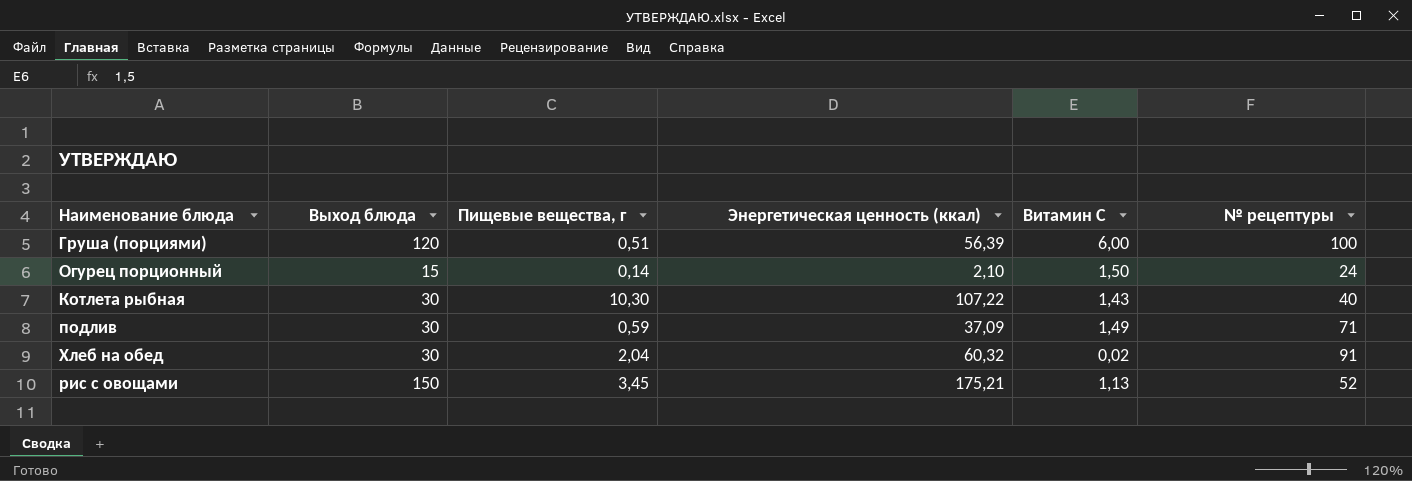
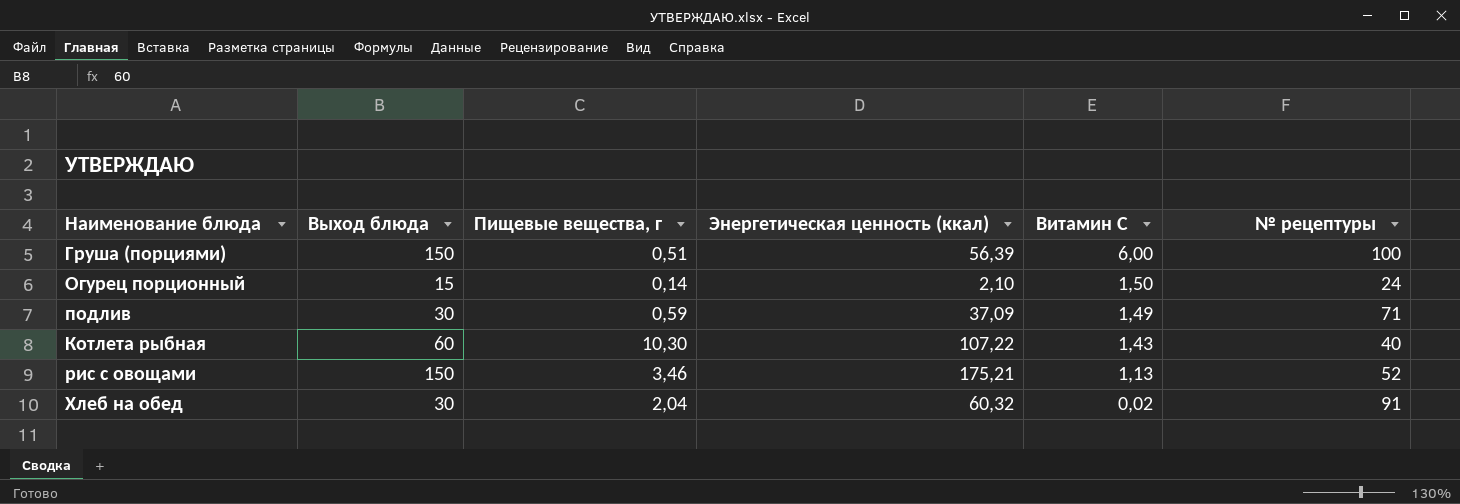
row order: none -> Витамин С descending
Груша (порциями) | Выход блюда: 120 -> 150
Котлета рыбная | Выход блюда: 30 -> 60
рис с овощами | Пищевые вещества, г: 3,45 -> 3,46

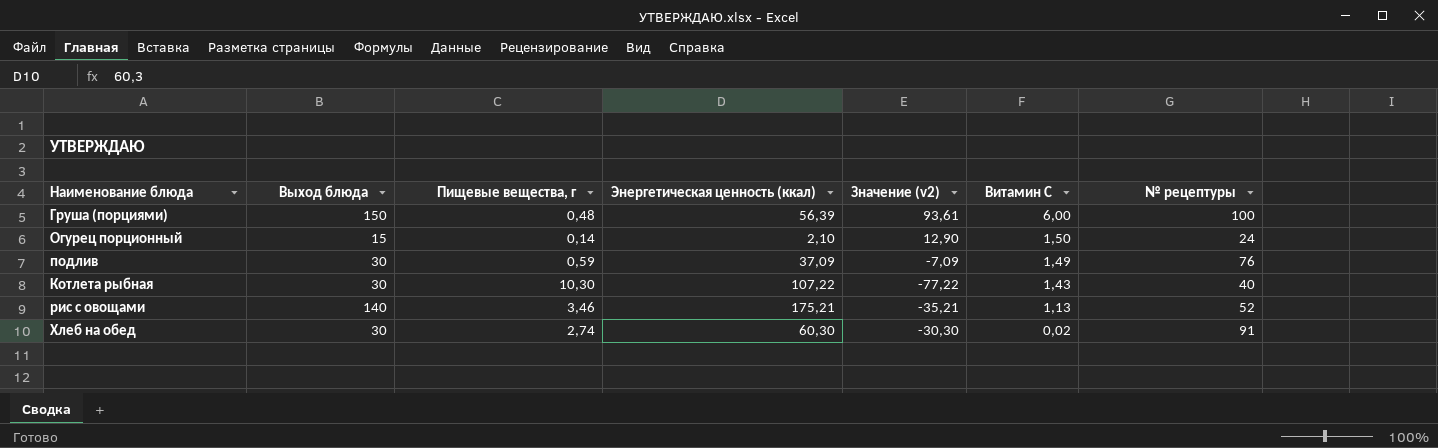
column Значение (v2) | formula: none -> [Выход блюда] - [Энергетическая ценность (ккал)]
Груша (порциями) | Пищевые вещества, г: 0,51 -> 0,48
подлив | № рецептуры: 71 -> 76
Котлета рыбная | Выход блюда: 60 -> 30
рис с овощами | Выход блюда: 150 -> 140
Хлеб на обед | Пищевые вещества, г: 2,04 -> 2,74
Хлеб на обед | Энергетическая ценность (ккал): 60,32 -> 60,30

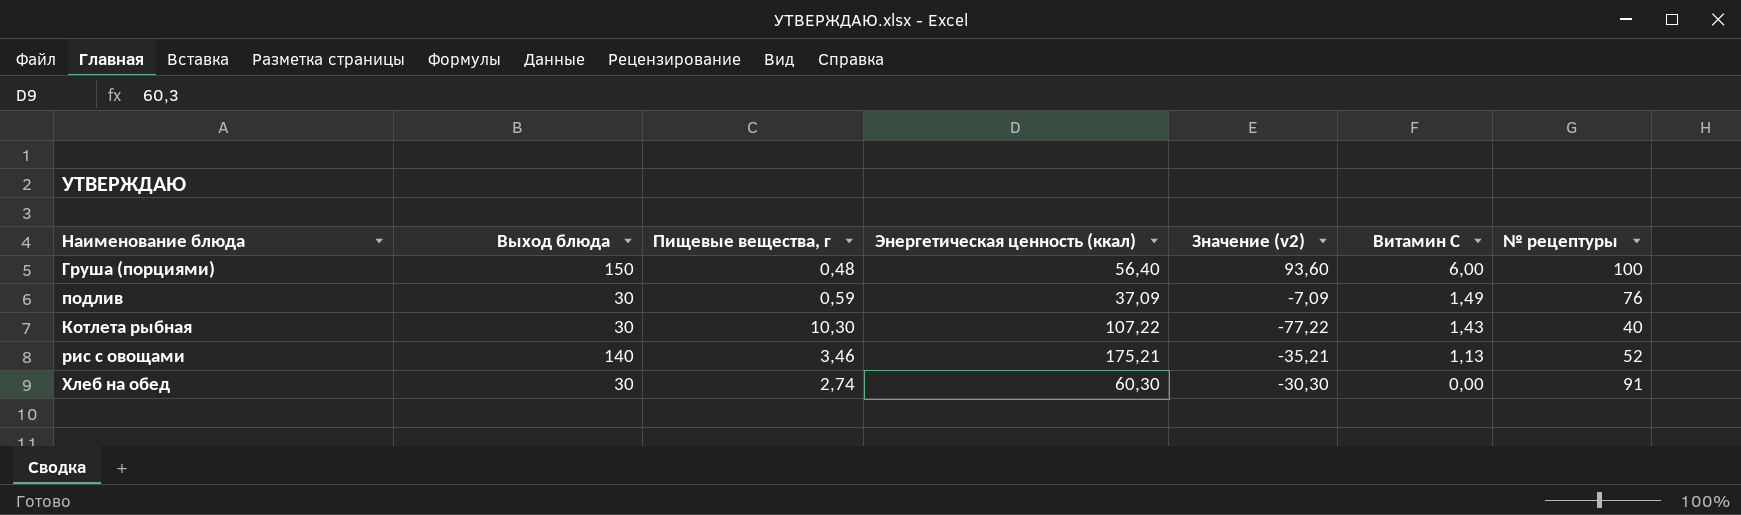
row Огурец порционный: 15 | 0,14 | 2,10 | 12,90 | 1,50 | 24 -> none
Груша (порциями) | Энергетическая ценность (ккал): 56,39 -> 56,40
Груша (порциями) | Значение (v2): 93,61 -> 93,60
Хлеб на обед | Витамин С: 0,02 -> 0,00

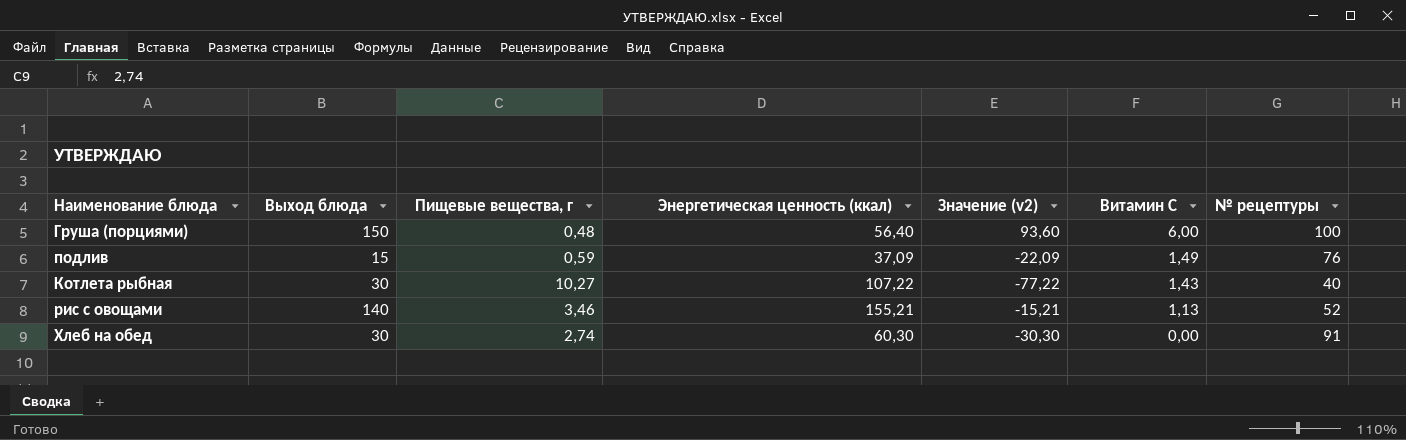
подлив | Выход блюда: 30 -> 15
подлив | Значение (v2): -7,09 -> -22,09
Котлета рыбная | Пищевые вещества, г: 10,30 -> 10,27
рис с овощами | Энергетическая ценность (ккал): 175,21 -> 155,21
рис с овощами | Значение (v2): -35,21 -> -15,21

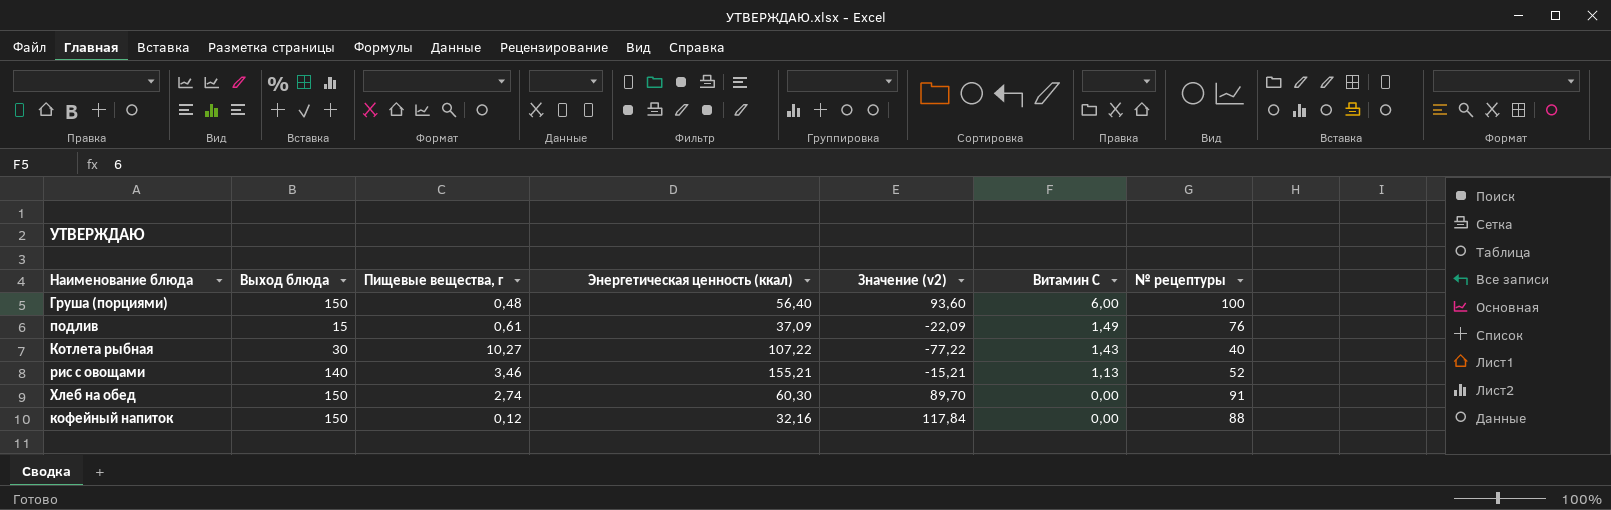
подлив | Пищевые вещества, г: 0,59 -> 0,61
Хлеб на обед | Выход блюда: 30 -> 150
Хлеб на обед | Значение (v2): -30,30 -> 89,70
row кофейный напиток: none -> 150 | 0,12 | 32,16 | 117,84 | 0,00 | 88

